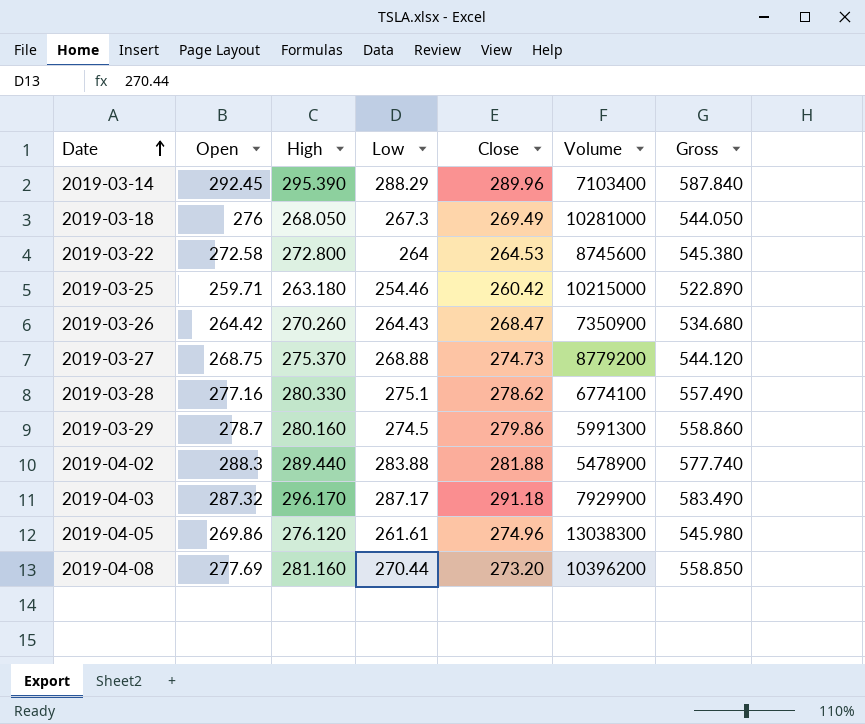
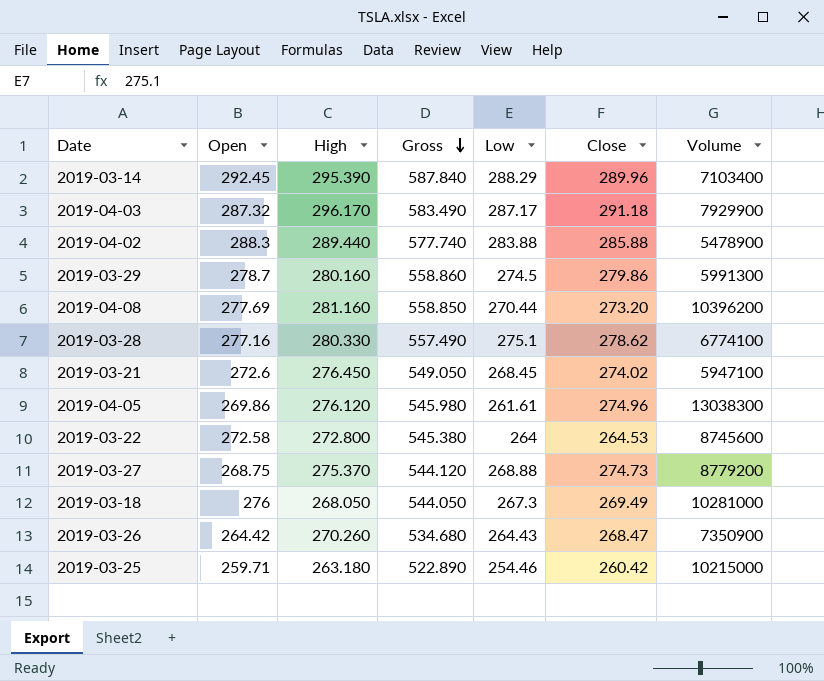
row order: Date ascending -> Gross descending
column Gross | position: 7 -> 4
2019-04-02 | Close: 281.88 -> 285.88
row 2019-03-21: none -> 272.6 | 276.450 | 549.050 | 268.45 | 274.02 | 5947100

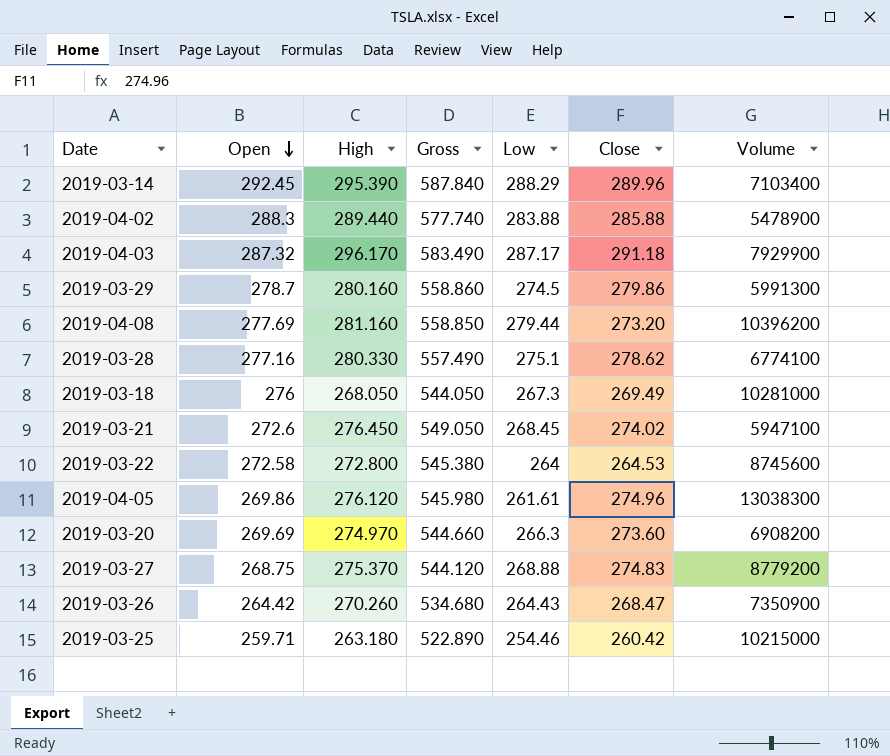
row order: Gross descending -> Open descending
2019-04-08 | Low: 270.44 -> 279.44
row 2019-03-20: none -> 269.69 | 274.970 | 544.660 | 266.3 | 273.60 | 6908200
2019-03-27 | Close: 274.73 -> 274.83

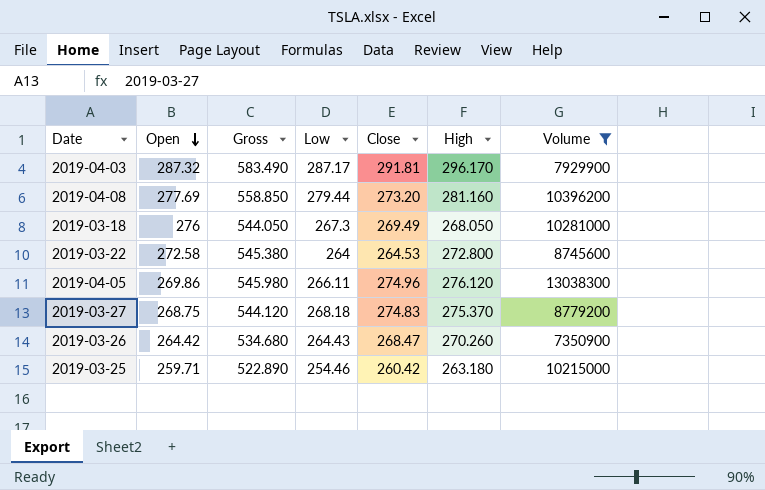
filter: none -> Volume >= 7350900
column High | position: 3 -> 6
2019-04-03 | Close: 291.18 -> 291.81
2019-04-05 | Low: 261.61 -> 266.11
2019-03-27 | Low: 268.88 -> 268.18

